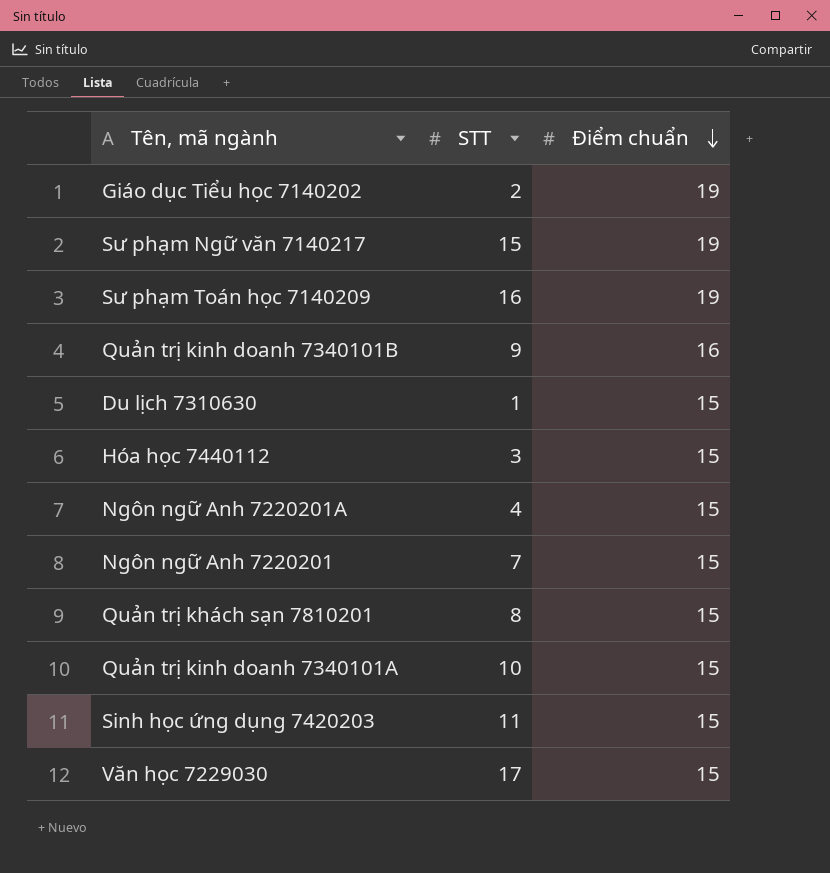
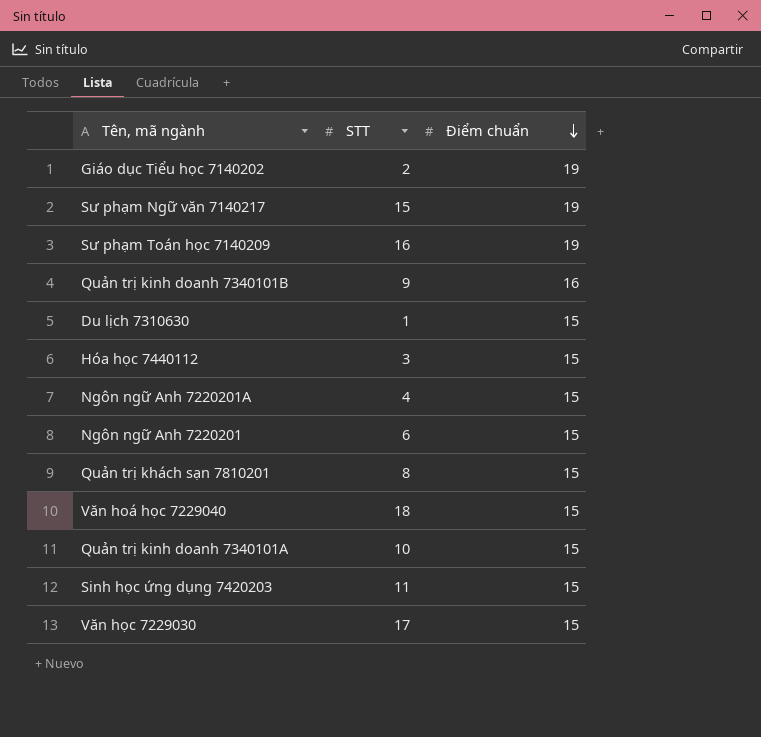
Ngôn ngữ Anh 7220201 | STT: 7 -> 6
row Văn hoá học 7229040: none -> 18 | 15

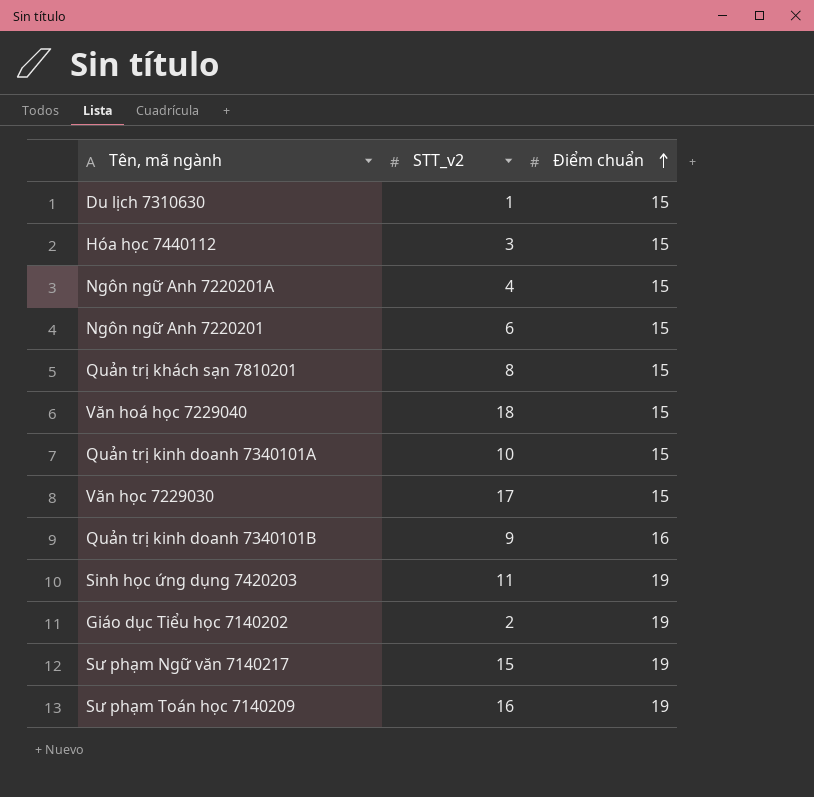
row order: Điểm chuẩn descending -> Điểm chuẩn ascending
column name: STT -> STT_v2
Sinh học ứng dụng 7420203 | Điểm chuẩn: 15 -> 19

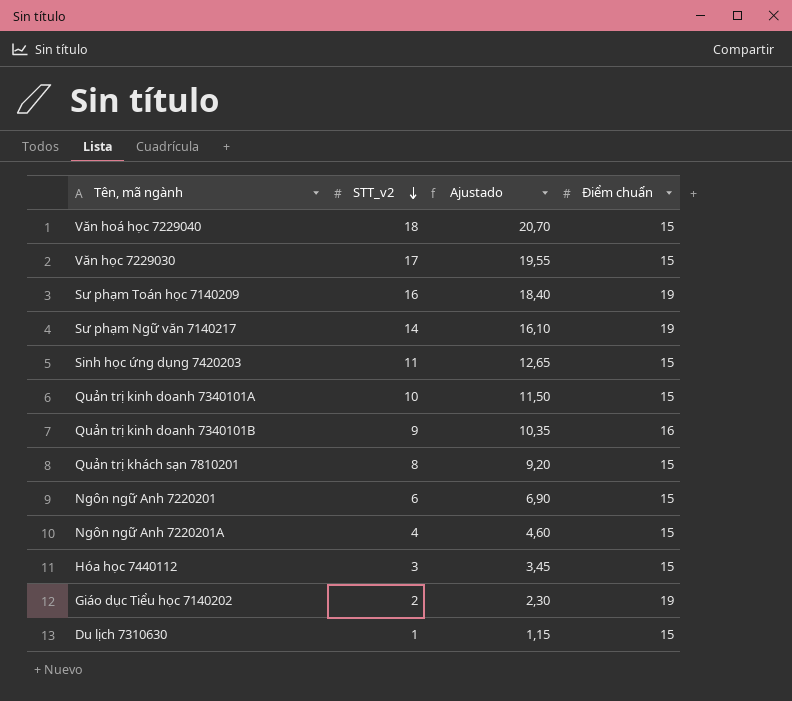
row order: Điểm chuẩn ascending -> STT_v2 descending
column Ajustado | formula: none -> [STT_v2] * 1,15
Sư phạm Ngữ văn 7140217 | STT_v2: 15 -> 14
Sinh học ứng dụng 7420203 | Điểm chuẩn: 19 -> 15

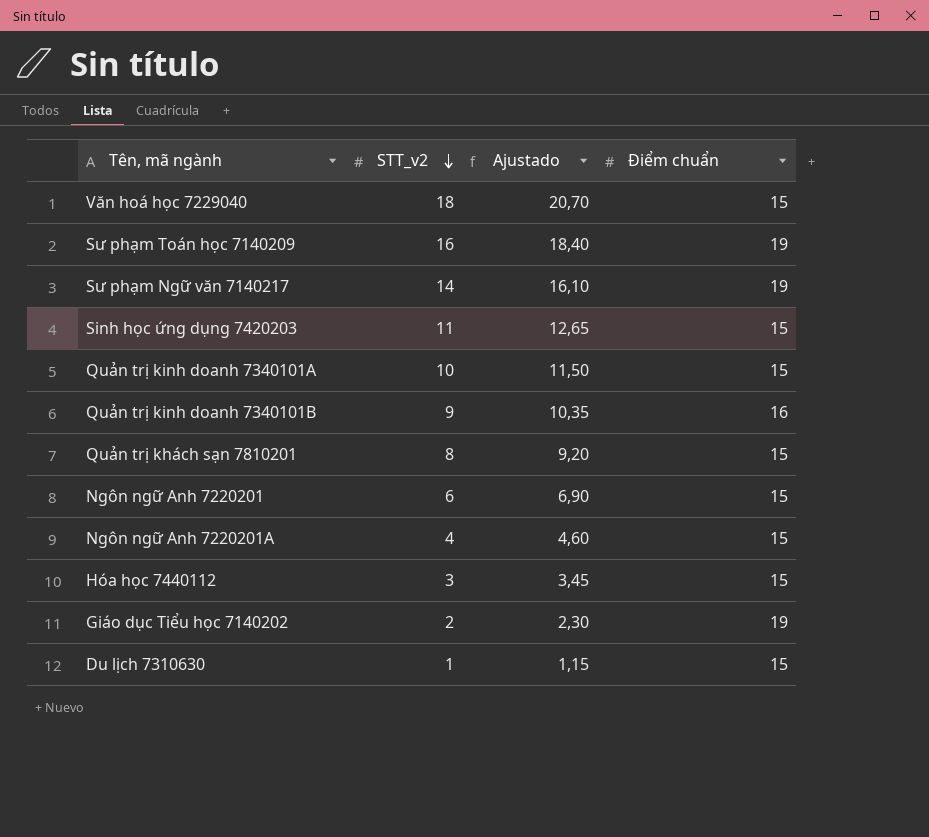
row Văn học 7229030: 17 | 19,55 | 15 -> none

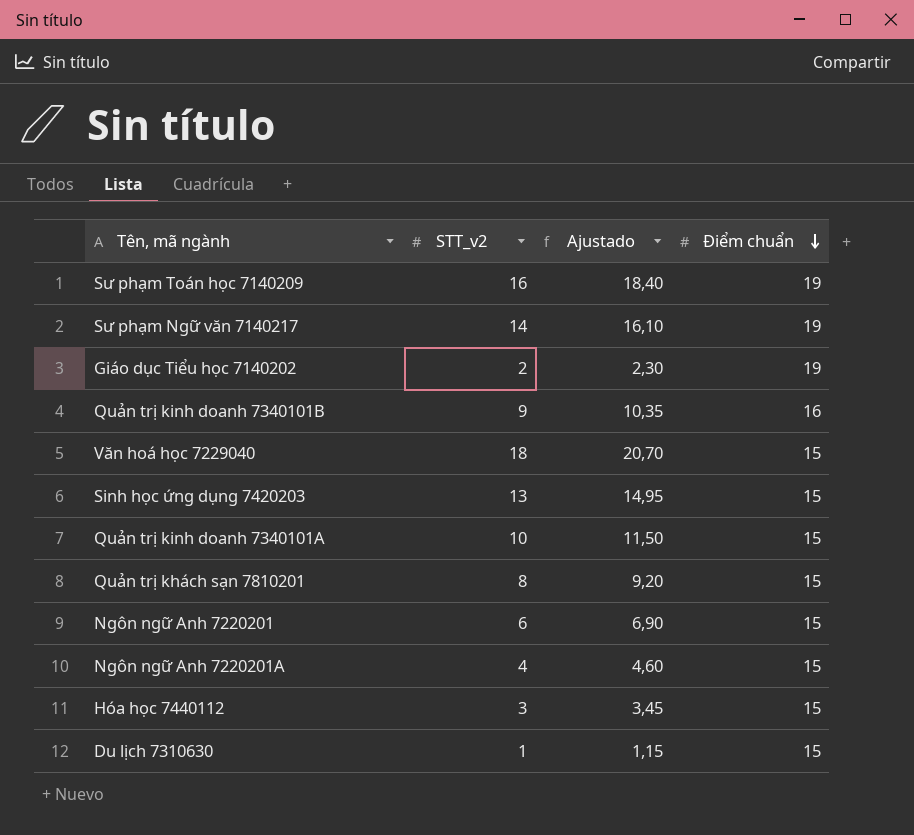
row order: STT_v2 descending -> Điểm chuẩn descending
Sinh học ứng dụng 7420203 | STT_v2: 11 -> 13
Sinh học ứng dụng 7420203 | Ajustado: 12,65 -> 14,95

